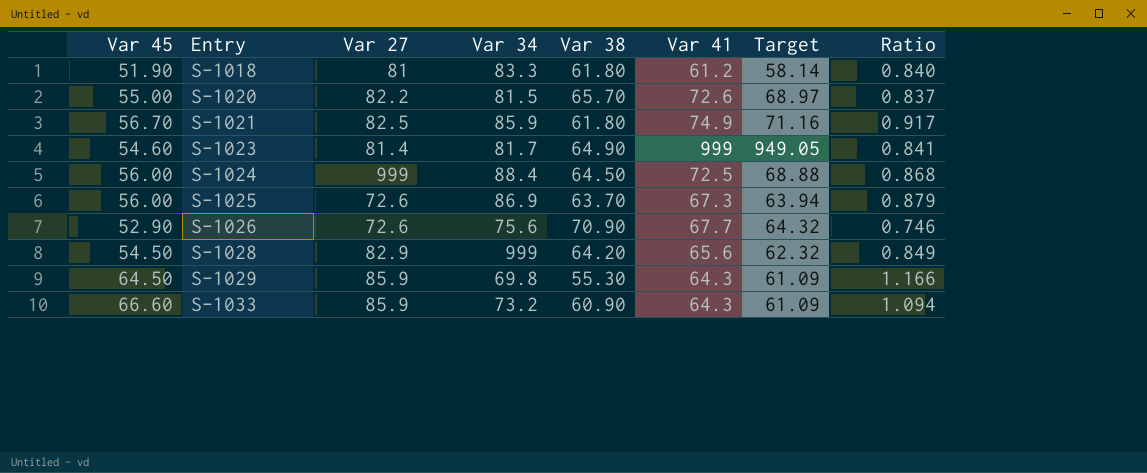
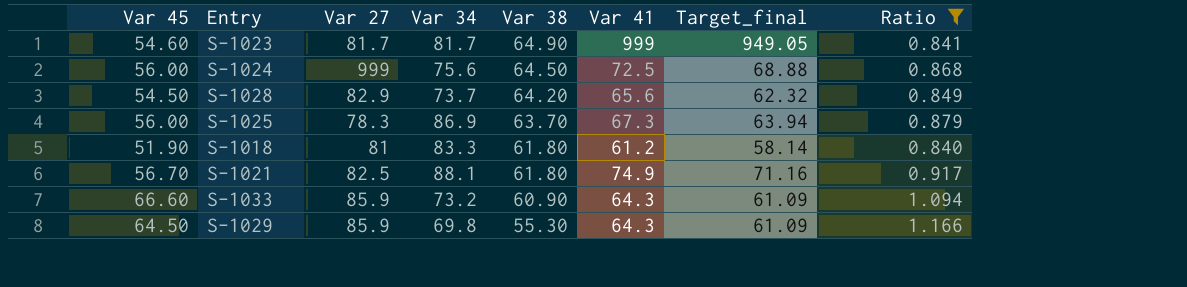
filter: none -> Ratio >= 0.840
row order: Entry ascending -> Var 38 descending
column name: Target -> Target_final
S-1023 | Var 27: 81.4 -> 81.7
S-1024 | Var 34: 88.4 -> 75.6
S-1028 | Var 34: 999 -> 73.7
S-1025 | Var 27: 72.6 -> 78.3
S-1021 | Var 34: 85.9 -> 88.1

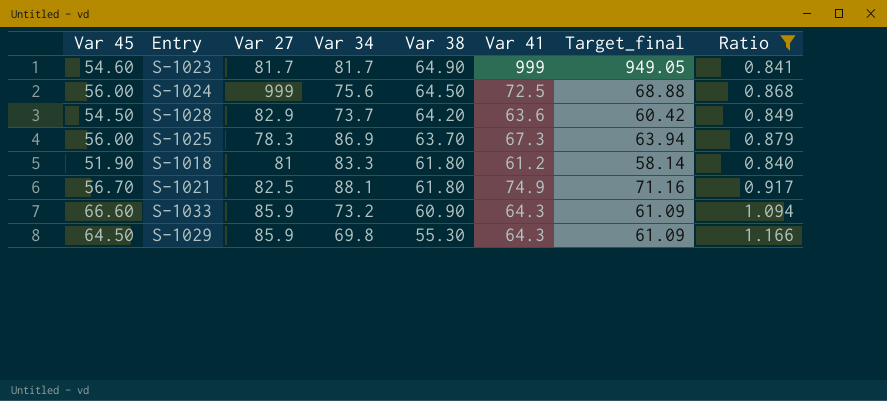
S-1028 | Var 41: 65.6 -> 63.6
S-1028 | Target_final: 62.32 -> 60.42

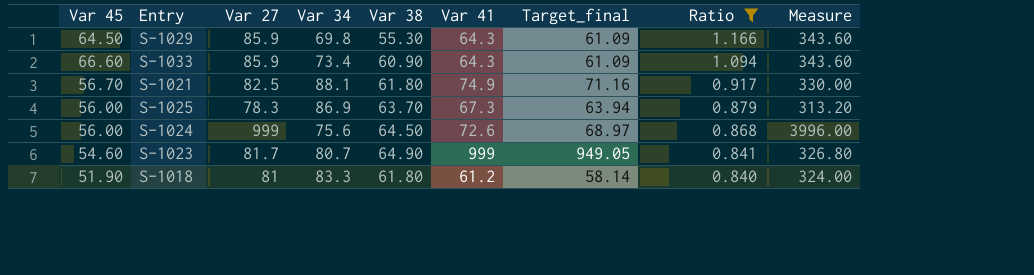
row order: Var 38 descending -> Ratio descending
column Measure | formula: none -> [Var 27] * 4
row S-1028: 54.50 | 82.9 | 73.7 | 64.20 | 63.6 | 60.42 | 0.849 -> none
S-1033 | Var 34: 73.2 -> 73.4
S-1024 | Var 41: 72.5 -> 72.6
S-1024 | Target_final: 68.88 -> 68.97
S-1023 | Var 34: 81.7 -> 80.7

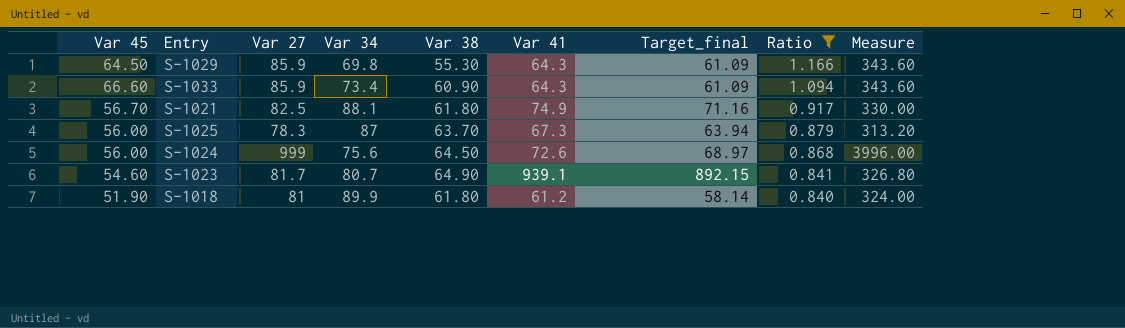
S-1025 | Var 34: 86.9 -> 87
S-1023 | Var 41: 999 -> 939.1
S-1023 | Target_final: 949.05 -> 892.15
S-1018 | Var 34: 83.3 -> 89.9

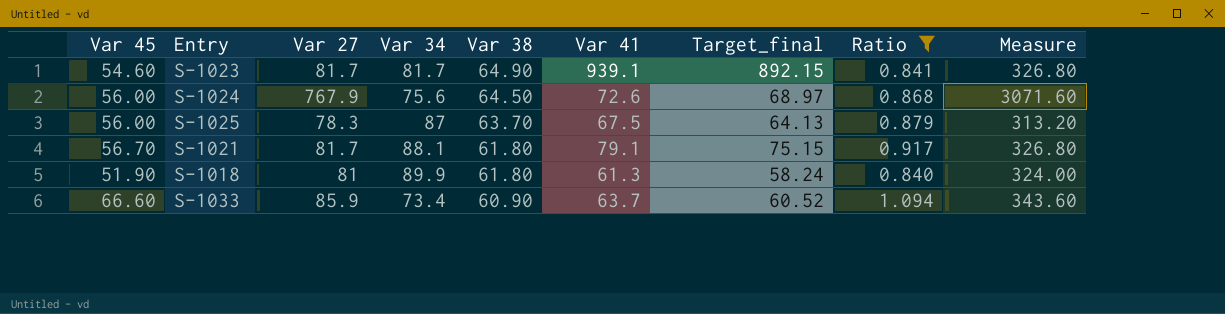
row order: Ratio descending -> Var 38 descending
row S-1029: 64.50 | 85.9 | 69.8 | 55.30 | 64.3 | 61.09 | 1.166 | 343.60 -> none
S-1023 | Var 34: 80.7 -> 81.7
S-1024 | Var 27: 999 -> 767.9
S-1024 | Measure: 3996.00 -> 3071.60
S-1025 | Var 41: 67.3 -> 67.5
S-1025 | Target_final: 63.94 -> 64.13
S-1021 | Var 27: 82.5 -> 81.7
S-1021 | Var 41: 74.9 -> 79.1
S-1021 | Target_final: 71.16 -> 75.15
S-1021 | Measure: 330.00 -> 326.80
S-1018 | Var 41: 61.2 -> 61.3
S-1018 | Target_final: 58.14 -> 58.24
S-1033 | Var 41: 64.3 -> 63.7
S-1033 | Target_final: 61.09 -> 60.52

